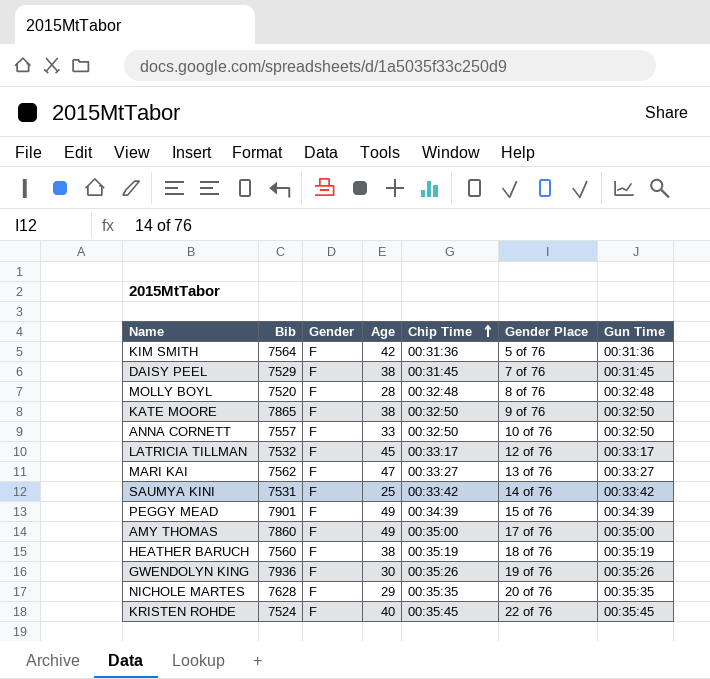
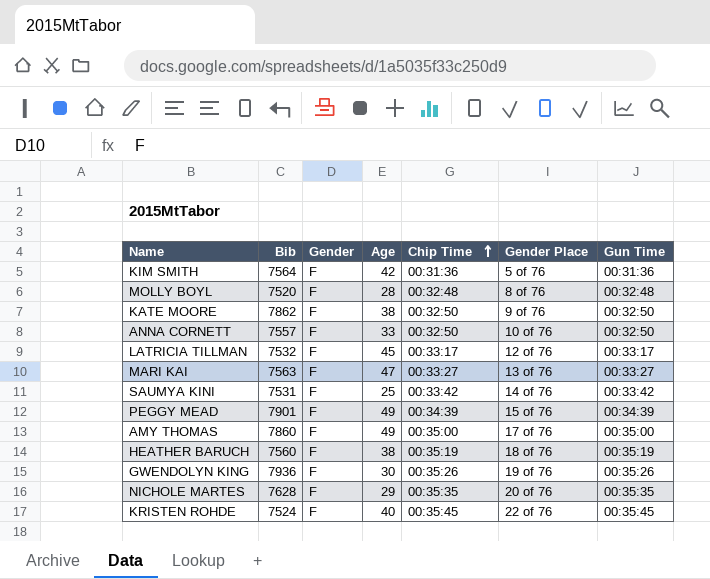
row DAISY PEEL: 7529 | F | 38 | 00:31:45 | 7 of 76 | 00:31:45 -> none
KATE MOORE | Bib: 7865 -> 7862
MARI KAI | Bib: 7562 -> 7563

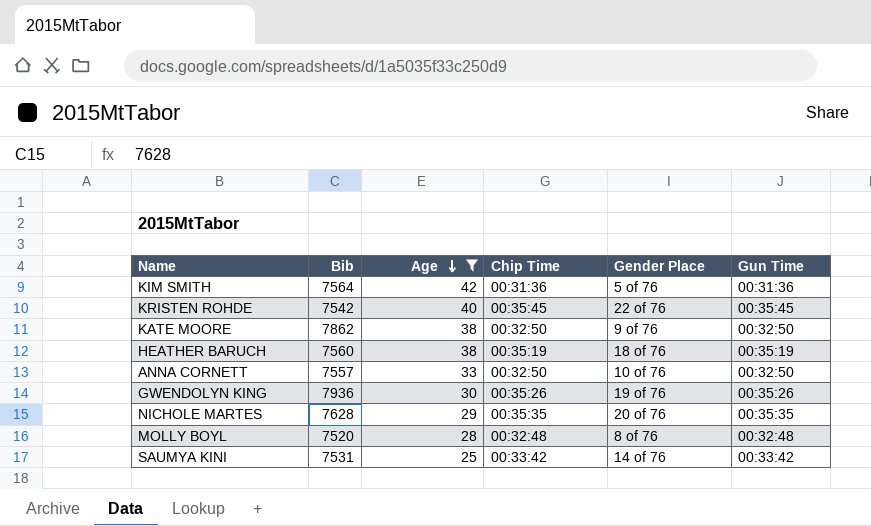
filter: none -> Age <= 42
row order: Chip Time ascending -> Age descending
column Gender | position: 3 -> none
KRISTEN ROHDE | Bib: 7524 -> 7542

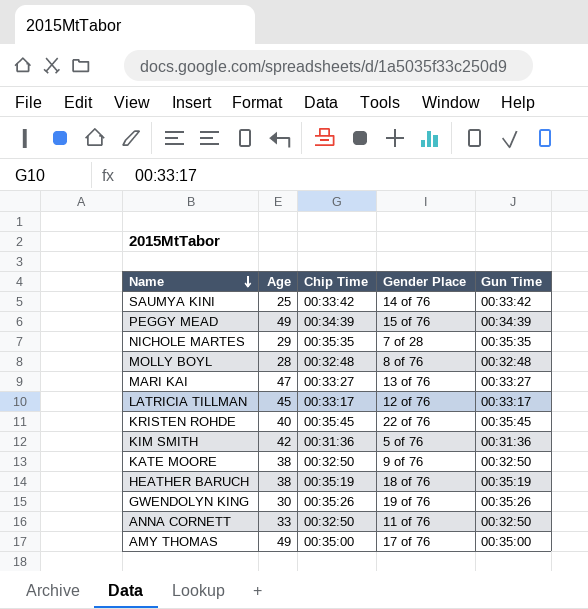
filter: Age <= 42 -> none
row order: Age descending -> Name descending
column Bib | position: 2 -> none
NICHOLE MARTES | Gender Place: 20 of 76 -> 7 of 28
ANNA CORNETT | Gender Place: 10 of 76 -> 11 of 76

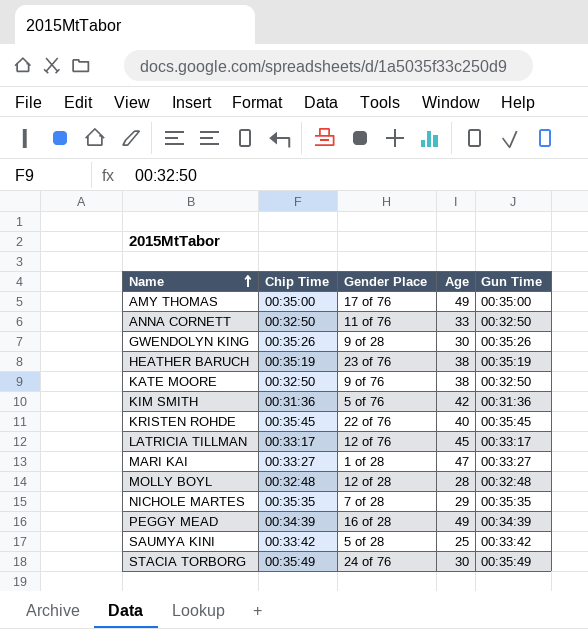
row order: Name descending -> Name ascending
column Age | position: 2 -> 4
GWENDOLYN KING | Gender Place: 19 of 76 -> 9 of 28
HEATHER BARUCH | Gender Place: 18 of 76 -> 23 of 76
MARI KAI | Gender Place: 13 of 76 -> 1 of 28
MOLLY BOYL | Gender Place: 8 of 76 -> 12 of 28
PEGGY MEAD | Gender Place: 15 of 76 -> 16 of 28
SAUMYA KINI | Gender Place: 14 of 76 -> 5 of 28
row STACIA TORBORG: none -> 00:35:49 | 24 of 76 | 30 | 00:35:49

